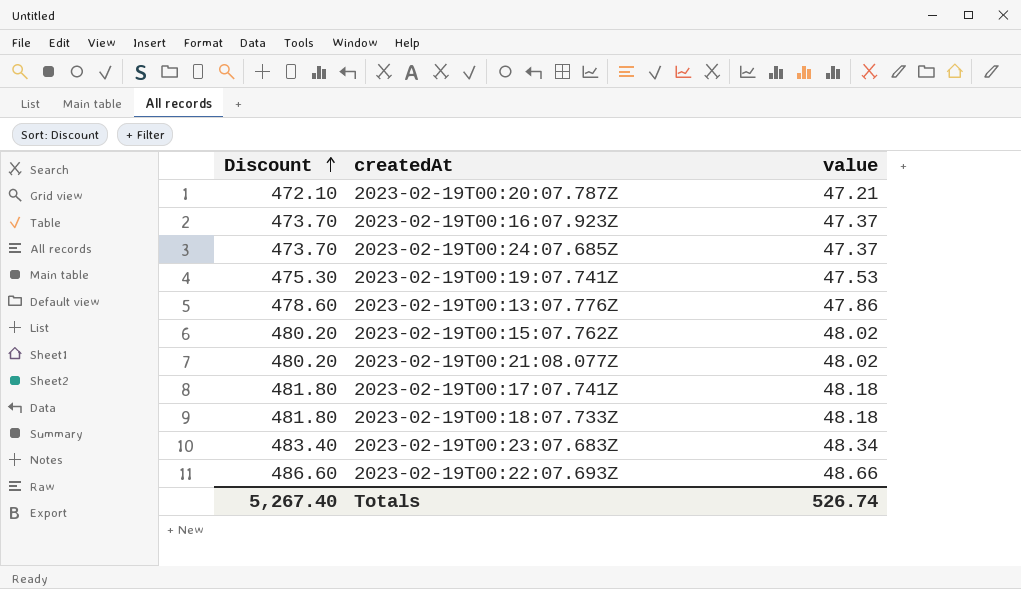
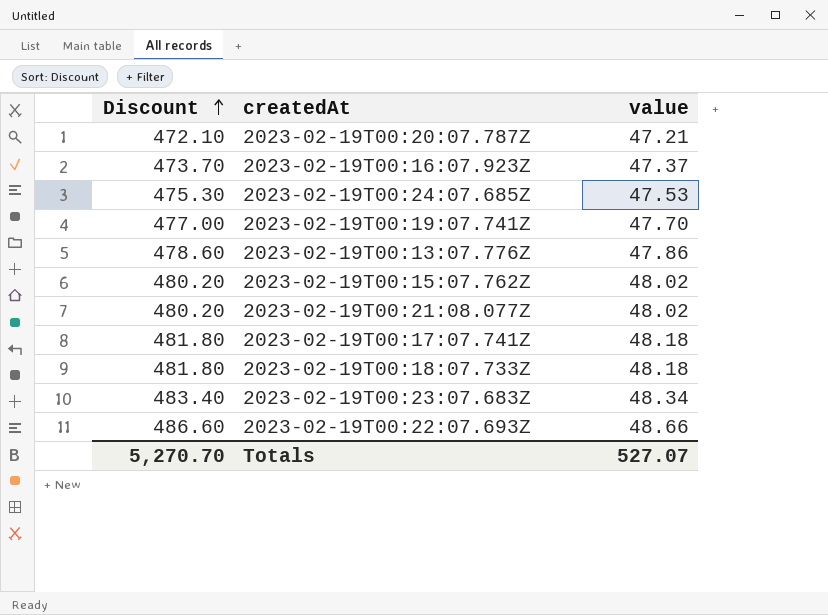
2023-02-19T00:24:07.685Z | Discount: 473.70 -> 475.30
2023-02-19T00:24:07.685Z | value: 47.37 -> 47.53
2023-02-19T00:19:07.741Z | Discount: 475.30 -> 477.00
2023-02-19T00:19:07.741Z | value: 47.53 -> 47.70
Totals | Discount: 5,267.40 -> 5,270.70
Totals | value: 526.74 -> 527.07

